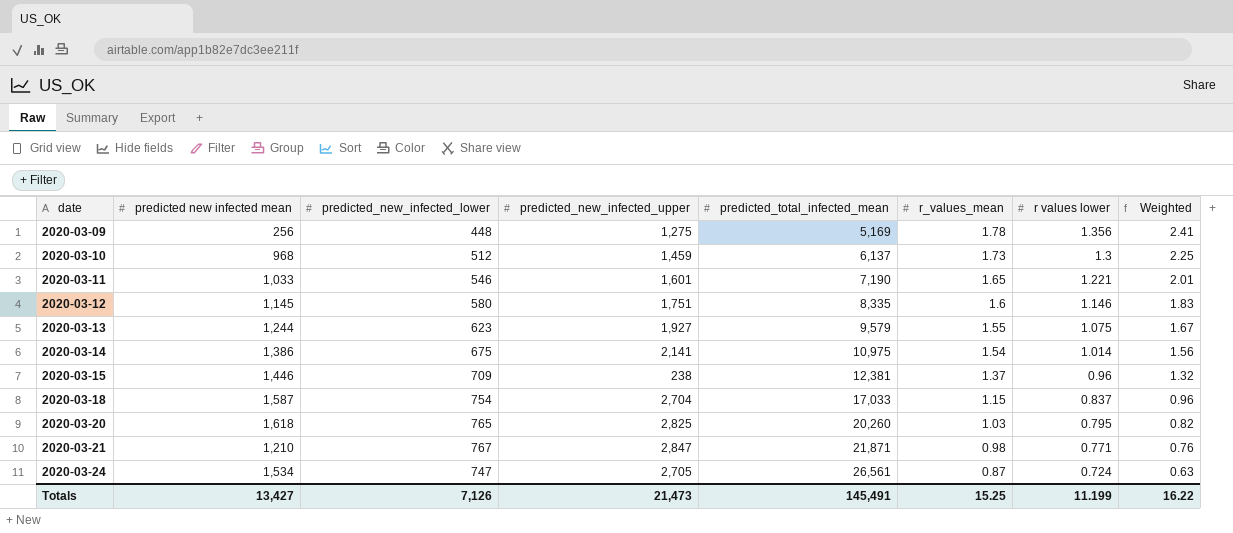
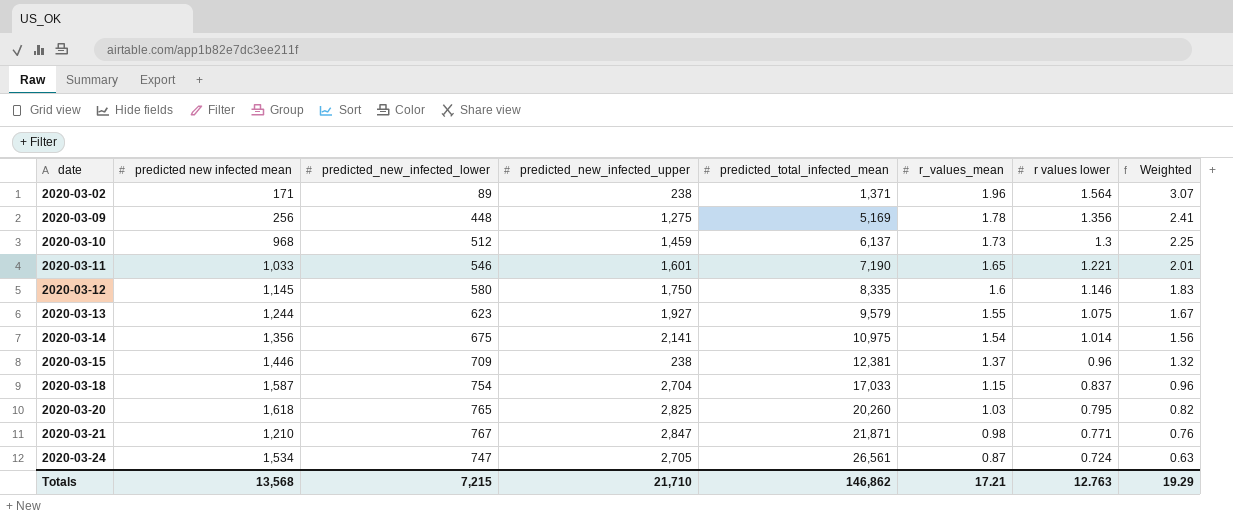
row 2020-03-02: none -> 171 | 89 | 238 | 1,371 | 1.96 | 1.564 | 3.07
2020-03-12 | predicted_new_infected_upper: 1,751 -> 1,750
2020-03-14 | predicted new infected mean: 1,386 -> 1,356
Totals | predicted new infected mean: 13,427 -> 13,568
Totals | predicted_new_infected_lower: 7,126 -> 7,215
Totals | predicted_new_infected_upper: 21,473 -> 21,710
Totals | predicted_total_infected_mean: 145,491 -> 146,862
Totals | r_values_mean: 15.25 -> 17.21
Totals | r values lower: 11.199 -> 12.763
Totals | Weighted: 16.22 -> 19.29

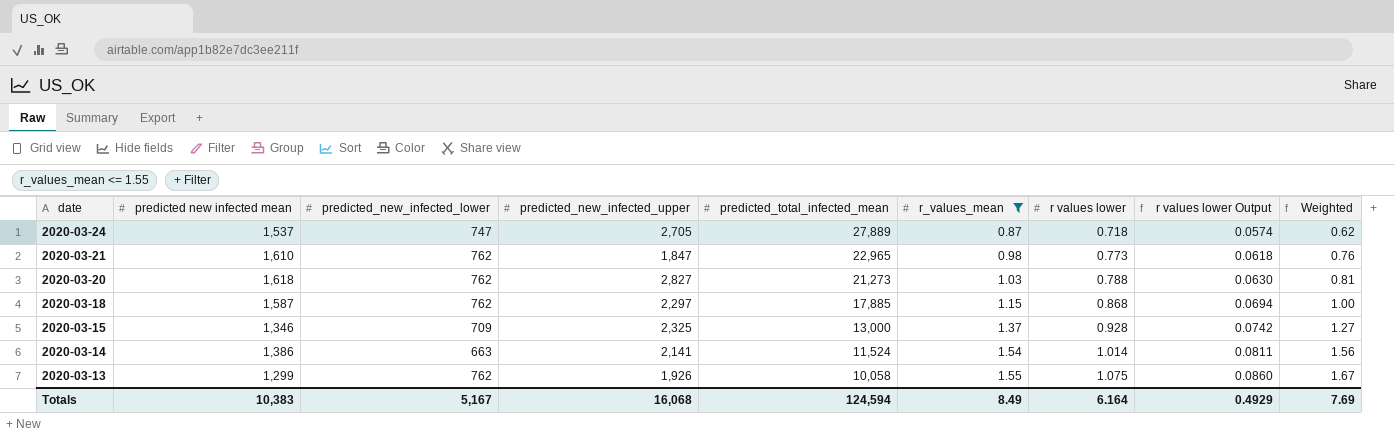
filter: none -> r_values_mean <= 1.55
row order: date ascending -> date descending
column r values lower Output | formula: none -> [r values lower] * 0.08
2020-03-24 | predicted new infected mean: 1,534 -> 1,537
2020-03-24 | predicted_total_infected_mean: 26,561 -> 27,889
2020-03-24 | r values lower: 0.724 -> 0.718
2020-03-24 | Weighted: 0.63 -> 0.62
2020-03-21 | predicted new infected mean: 1,210 -> 1,610
2020-03-21 | predicted_new_infected_lower: 767 -> 762
2020-03-21 | predicted_new_infected_upper: 2,847 -> 1,847
2020-03-21 | predicted_total_infected_mean: 21,871 -> 22,965
2020-03-21 | r values lower: 0.771 -> 0.773
2020-03-20 | predicted_new_infected_lower: 765 -> 762
2020-03-20 | predicted_new_infected_upper: 2,825 -> 2,827
2020-03-20 | predicted_total_infected_mean: 20,260 -> 21,273
2020-03-20 | r values lower: 0.795 -> 0.788
2020-03-20 | Weighted: 0.82 -> 0.81
2020-03-18 | predicted_new_infected_lower: 754 -> 762
2020-03-18 | predicted_new_infected_upper: 2,704 -> 2,297
2020-03-18 | predicted_total_infected_mean: 17,033 -> 17,885
2020-03-18 | r values lower: 0.837 -> 0.868
2020-03-18 | Weighted: 0.96 -> 1.00
2020-03-15 | predicted new infected mean: 1,446 -> 1,346
2020-03-15 | predicted_new_infected_upper: 238 -> 2,325
2020-03-15 | predicted_total_infected_mean: 12,381 -> 13,000
2020-03-15 | r values lower: 0.96 -> 0.928
2020-03-15 | Weighted: 1.32 -> 1.27
2020-03-14 | predicted new infected mean: 1,356 -> 1,386
2020-03-14 | predicted_new_infected_lower: 675 -> 663
2020-03-14 | predicted_total_infected_mean: 10,975 -> 11,524
2020-03-13 | predicted new infected mean: 1,244 -> 1,299
2020-03-13 | predicted_new_infected_lower: 623 -> 762
2020-03-13 | predicted_new_infected_upper: 1,927 -> 1,926
2020-03-13 | predicted_total_infected_mean: 9,579 -> 10,058
Totals | predicted new infected mean: 13,568 -> 10,383
Totals | predicted_new_infected_lower: 7,215 -> 5,167
Totals | predicted_new_infected_upper: 21,710 -> 16,068
Totals | predicted_total_infected_mean: 146,862 -> 124,594
Totals | r_values_mean: 17.21 -> 8.49
Totals | r values lower: 12.763 -> 6.164
Totals | Weighted: 19.29 -> 7.69

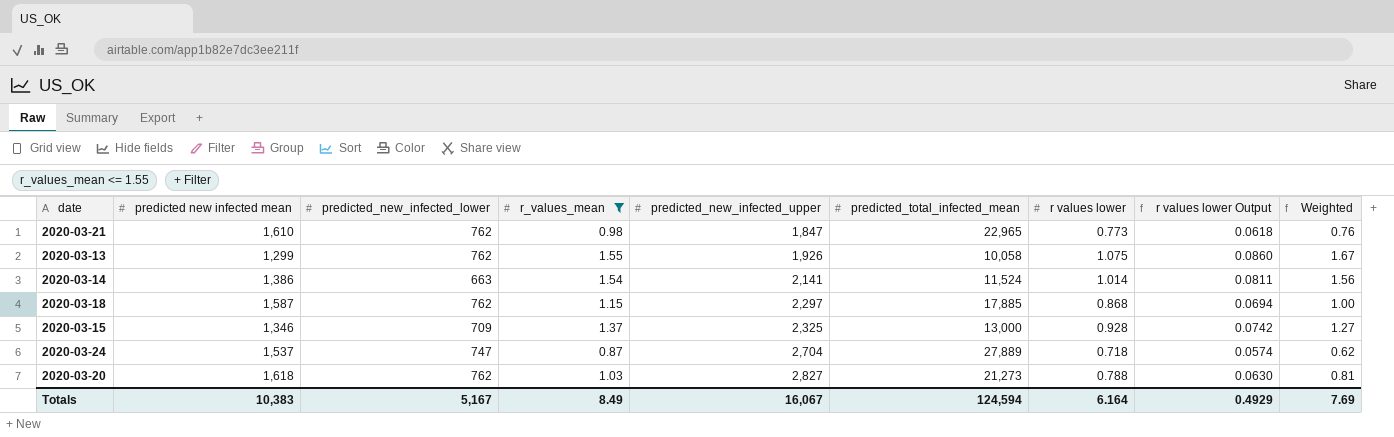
row order: date descending -> predicted_new_infected_upper ascending
column r_values_mean | position: 6 -> 4
2020-03-24 | predicted_new_infected_upper: 2,705 -> 2,704
Totals | predicted_new_infected_upper: 16,068 -> 16,067

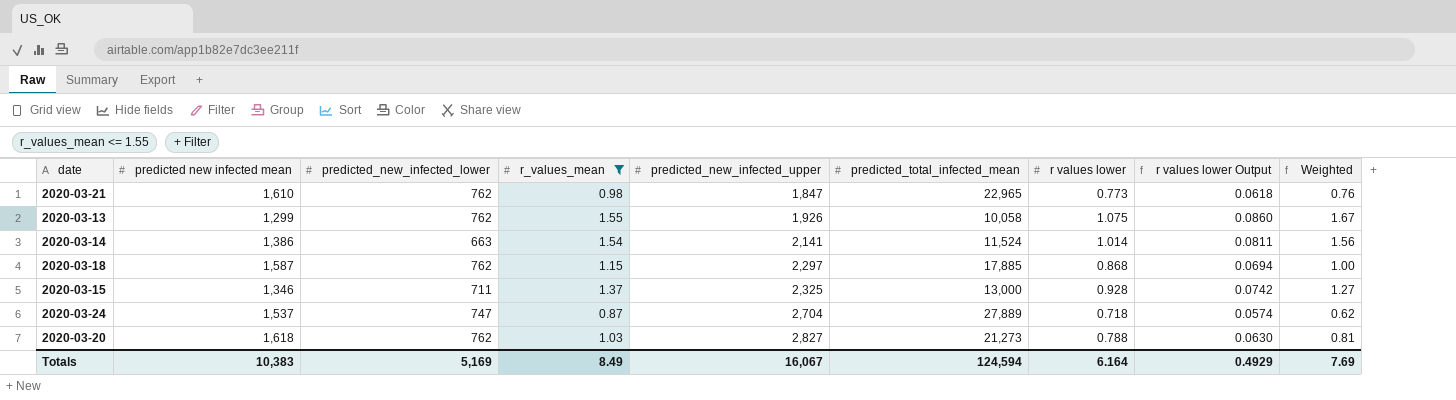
2020-03-15 | predicted_new_infected_lower: 709 -> 711
Totals | predicted_new_infected_lower: 5,167 -> 5,169

